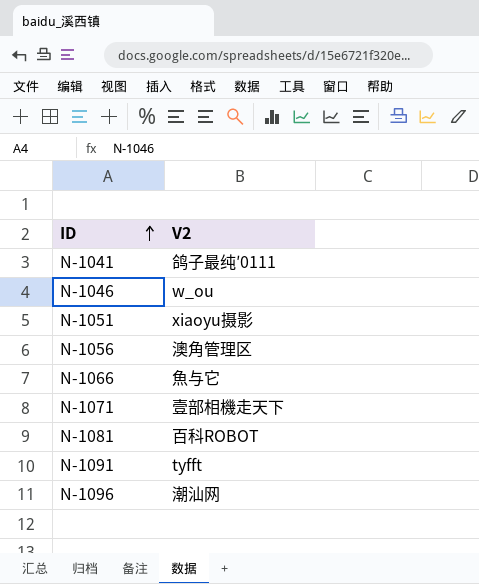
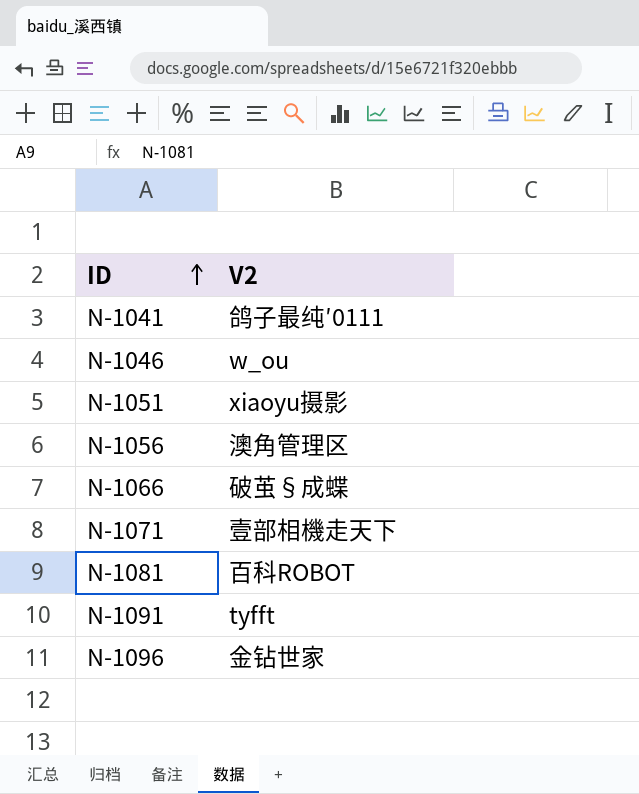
N-1066 | V2: 魚与它 -> 破茧§成蝶
N-1096 | V2: 潮汕网 -> 金钻世家

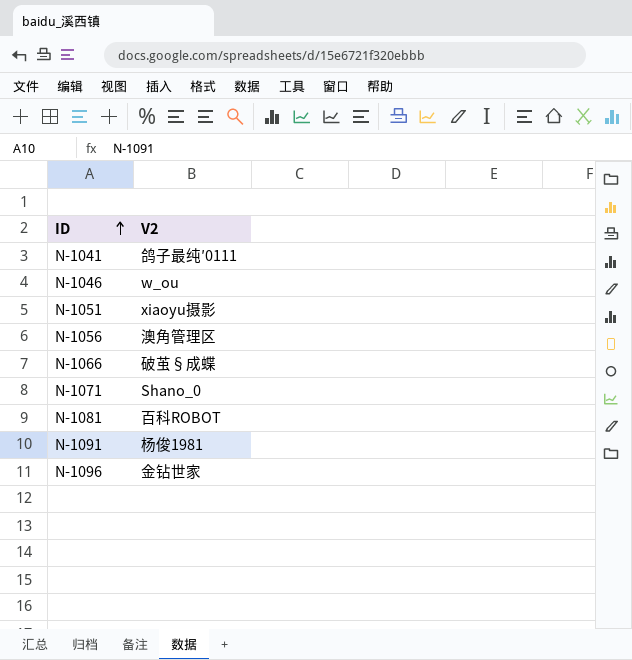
N-1071 | V2: 壹部相機走天下 -> Shano_0
N-1091 | V2: tyfft -> 杨俊1981

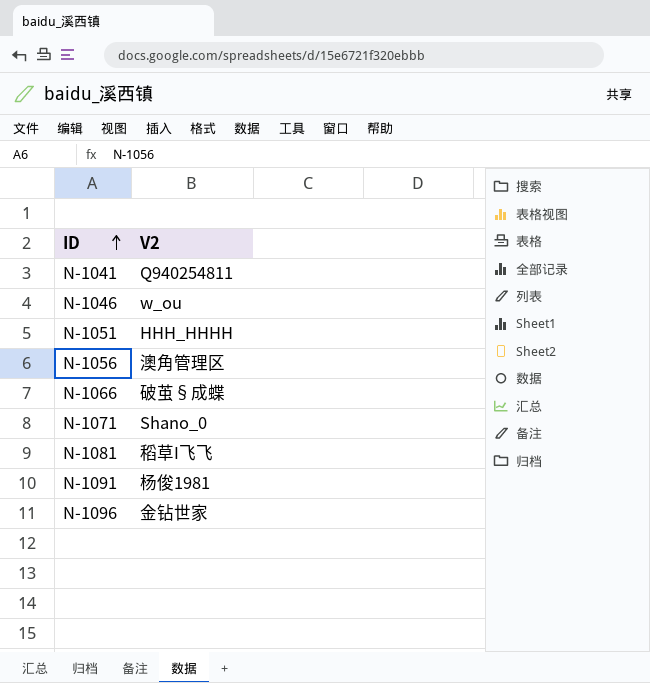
N-1041 | V2: 鸽子最纯′0111 -> Q940254811
N-1051 | V2: xiaoyu摄影 -> HHH_HHHH
N-1081 | V2: 百科ROBOT -> 稻草I飞飞

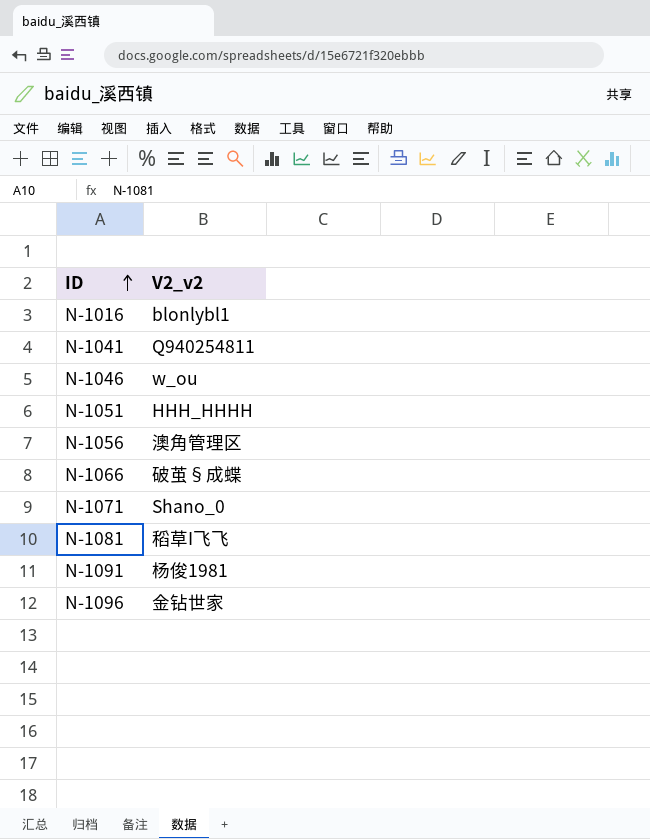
column name: V2 -> V2_v2
row N-1016: none -> blonlybl1

